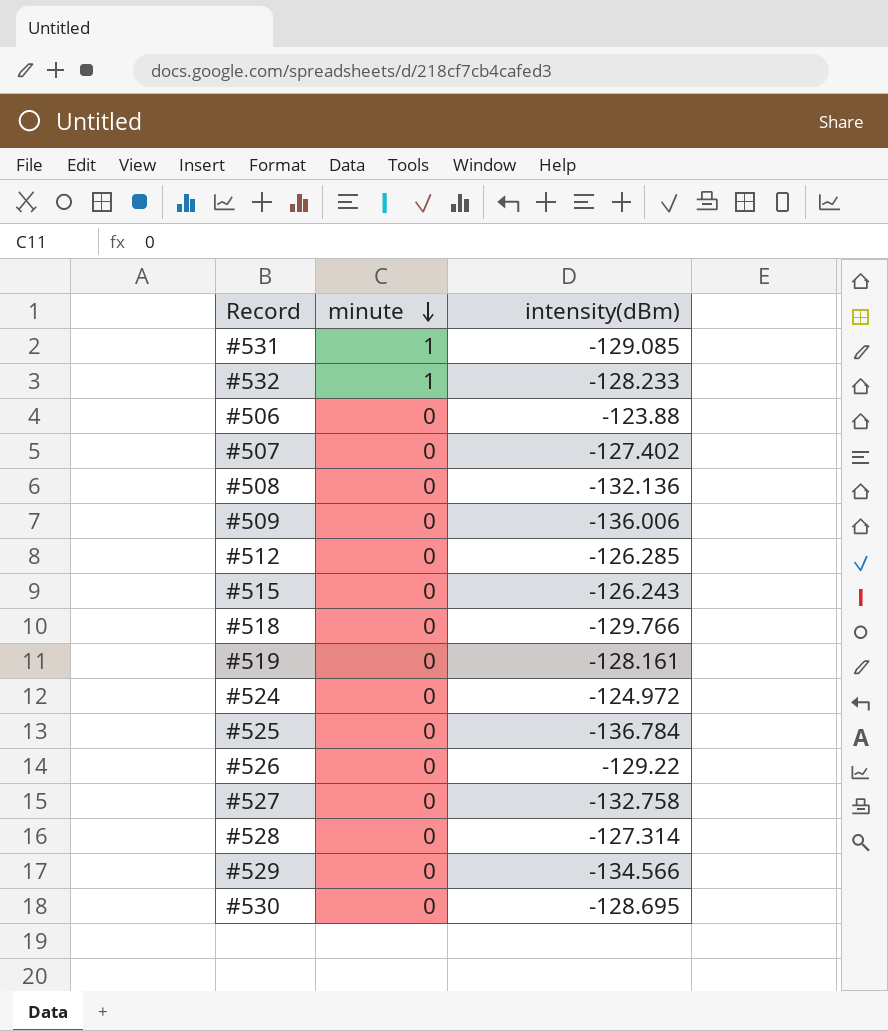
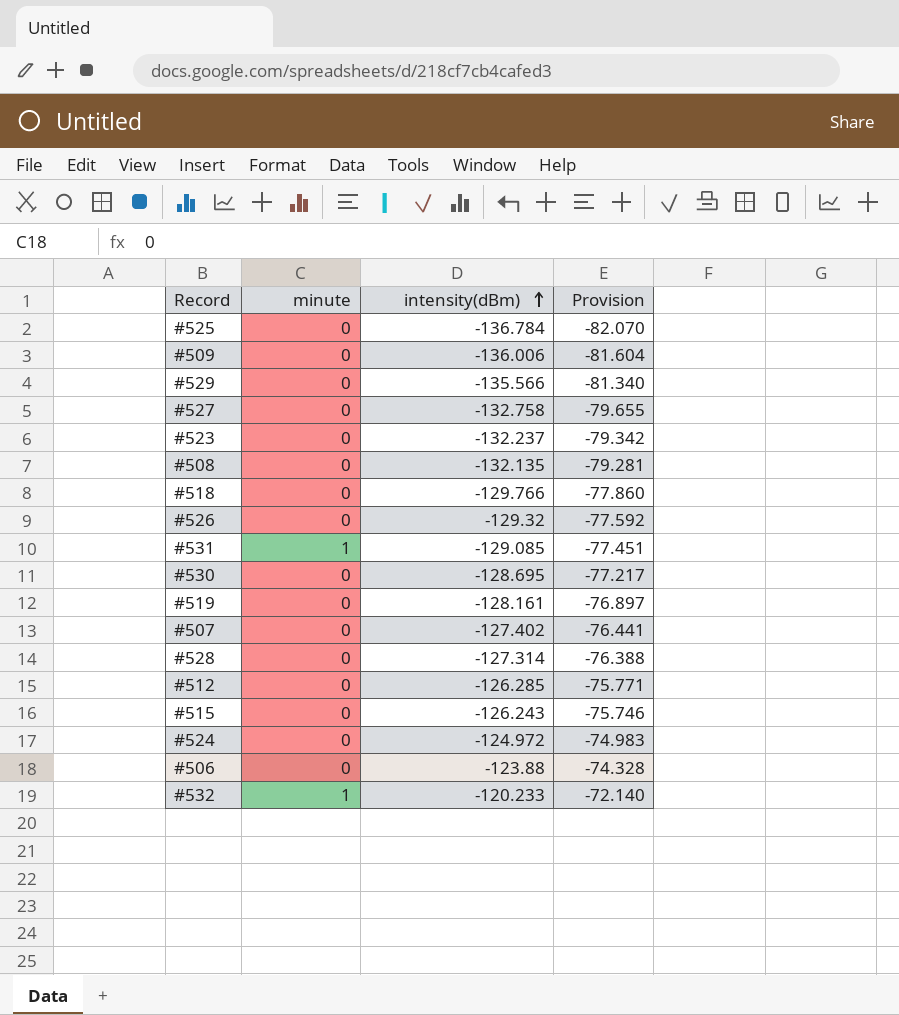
row order: minute descending -> intensity(dBm) ascending
column Provision | formula: none -> [intensity(dBm)] * 0.6
#529 | intensity(dBm): -134.566 -> -135.566
row #523: none -> 0 | -132.237 | -79.342
#508 | intensity(dBm): -132.136 -> -132.135
#526 | intensity(dBm): -129.22 -> -129.32
#532 | intensity(dBm): -128.233 -> -120.233

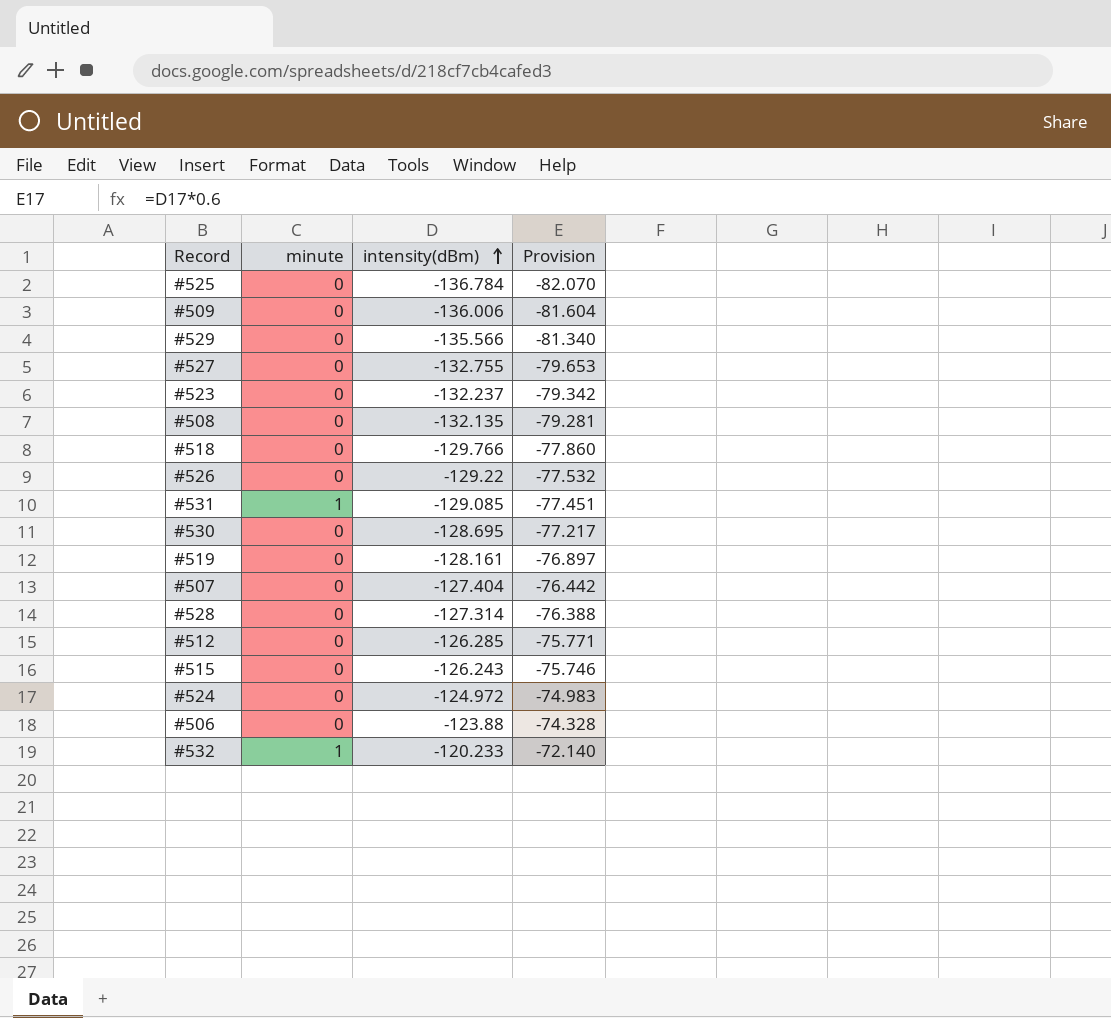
#527 | intensity(dBm): -132.758 -> -132.755
#527 | Provision: -79.655 -> -79.653
#526 | intensity(dBm): -129.32 -> -129.22
#526 | Provision: -77.592 -> -77.532
#507 | intensity(dBm): -127.402 -> -127.404
#507 | Provision: -76.441 -> -76.442

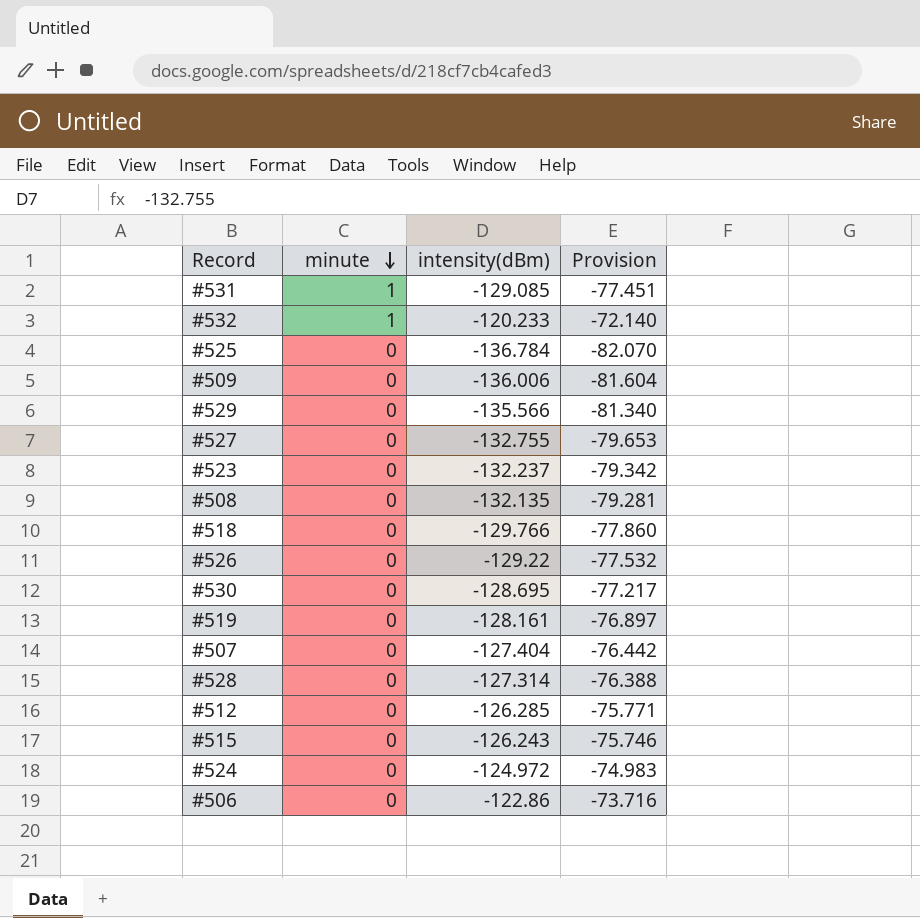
row order: intensity(dBm) ascending -> minute descending
#506 | intensity(dBm): -123.88 -> -122.86
#506 | Provision: -74.328 -> -73.716

